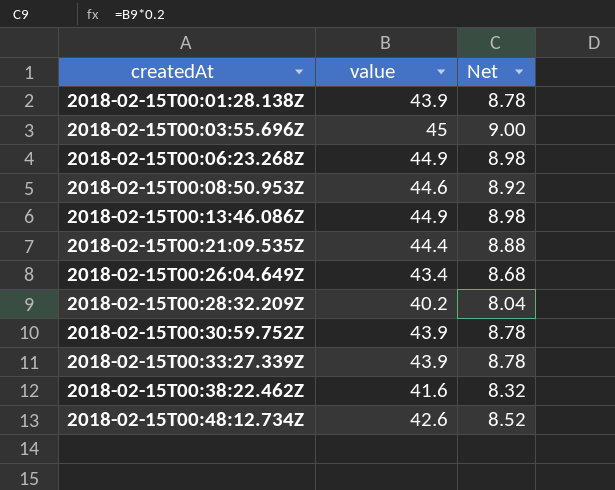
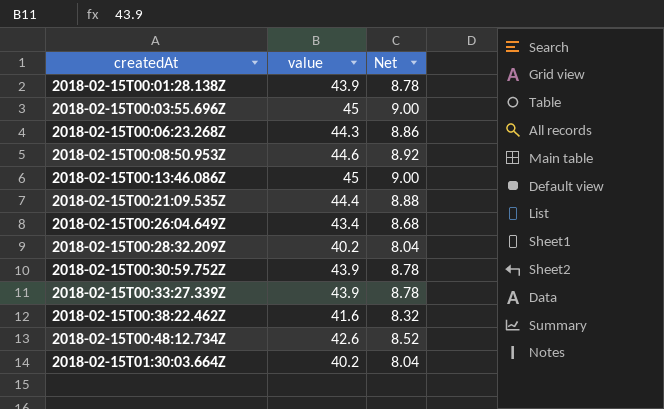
2018-02-15T00:06:23.268Z | value: 44.9 -> 44.3
2018-02-15T00:06:23.268Z | Net: 8.98 -> 8.86
2018-02-15T00:13:46.086Z | value: 44.9 -> 45
2018-02-15T00:13:46.086Z | Net: 8.98 -> 9.00
row 2018-02-15T01:30:03.664Z: none -> 40.2 | 8.04

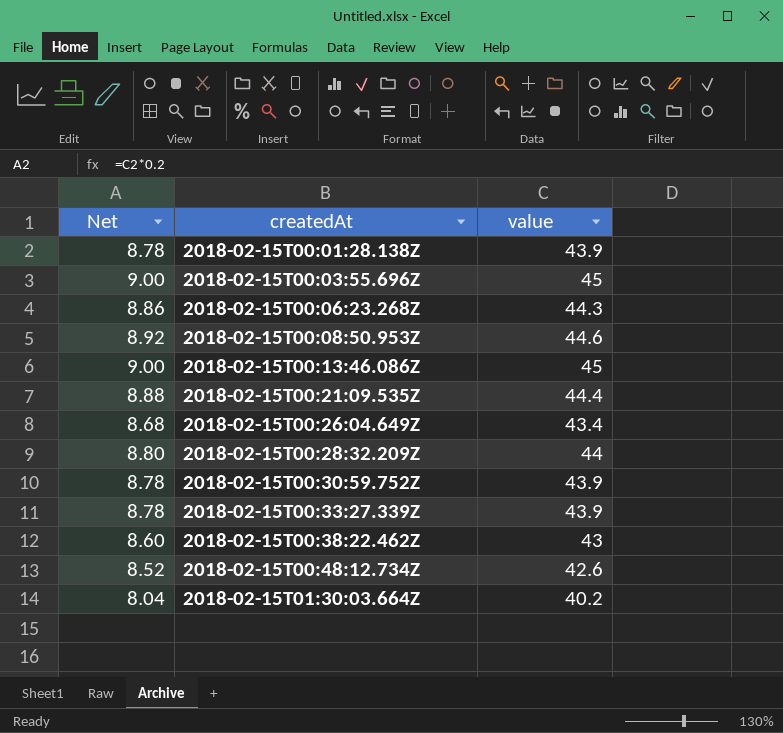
column Net | position: 3 -> 1
2018-02-15T00:28:32.209Z | Net: 8.04 -> 8.80
2018-02-15T00:28:32.209Z | value: 40.2 -> 44
2018-02-15T00:38:22.462Z | Net: 8.32 -> 8.60
2018-02-15T00:38:22.462Z | value: 41.6 -> 43

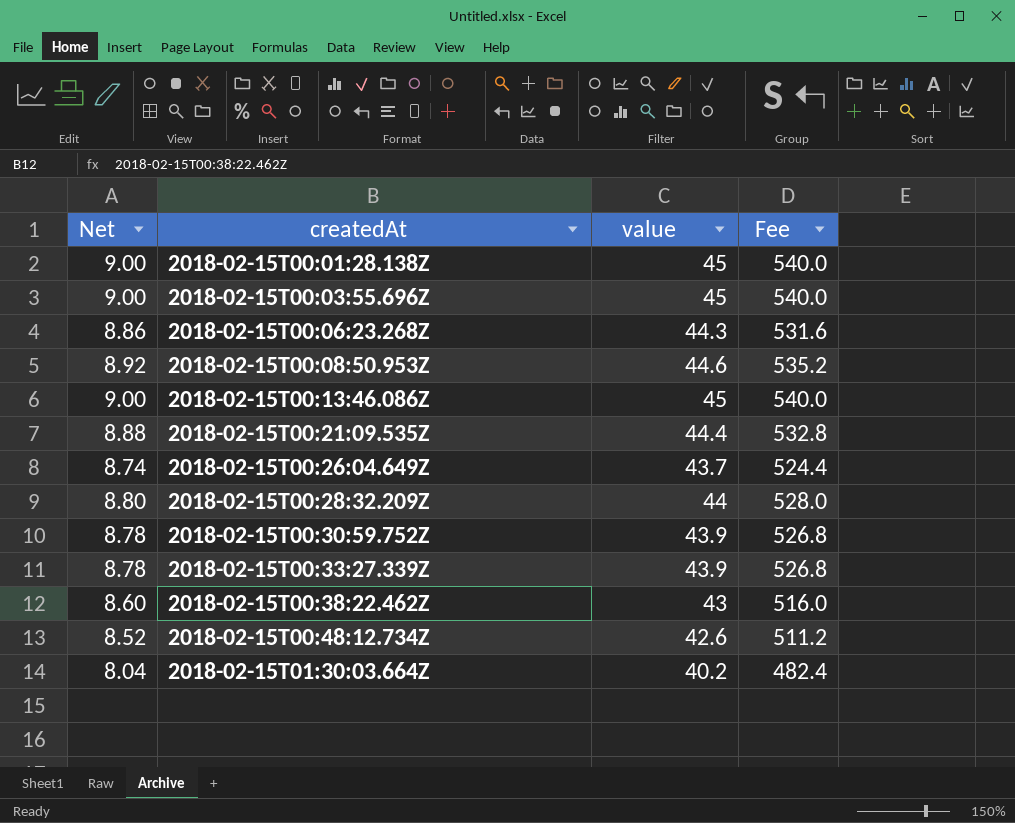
column Fee | formula: none -> [value] * 12
2018-02-15T00:01:28.138Z | Net: 8.78 -> 9.00
2018-02-15T00:01:28.138Z | value: 43.9 -> 45
2018-02-15T00:26:04.649Z | Net: 8.68 -> 8.74
2018-02-15T00:26:04.649Z | value: 43.4 -> 43.7

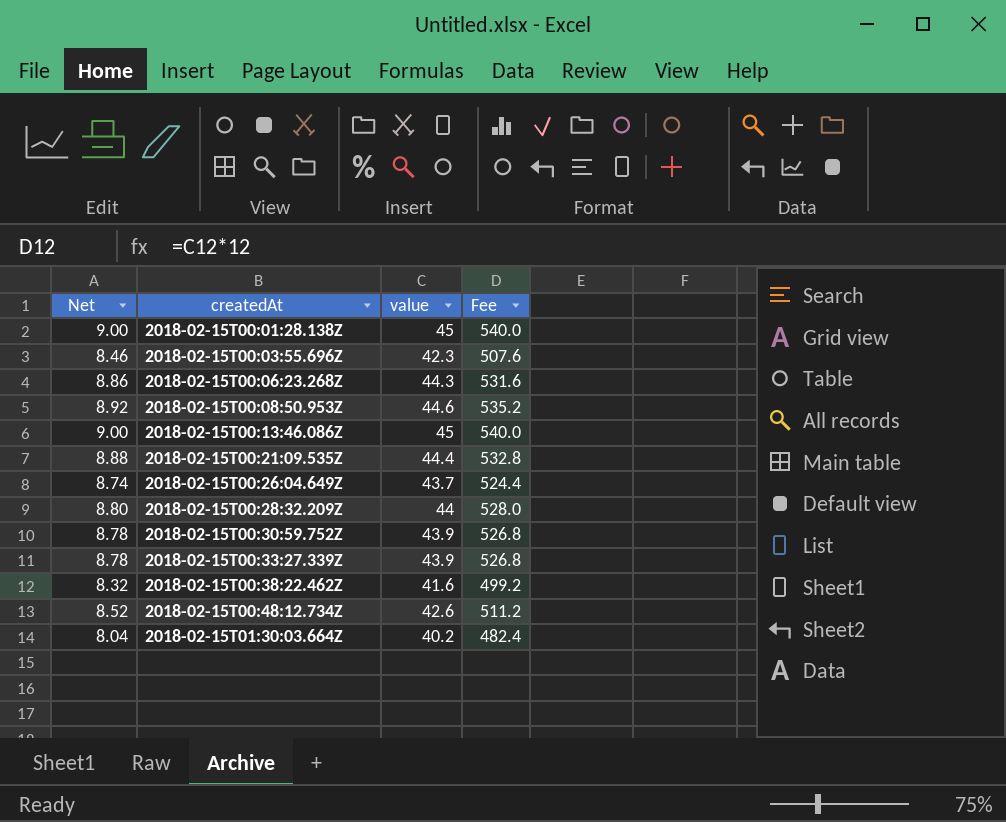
2018-02-15T00:03:55.696Z | Net: 9.00 -> 8.46
2018-02-15T00:03:55.696Z | value: 45 -> 42.3
2018-02-15T00:03:55.696Z | Fee: 540.0 -> 507.6
2018-02-15T00:38:22.462Z | Net: 8.60 -> 8.32
2018-02-15T00:38:22.462Z | value: 43 -> 41.6
2018-02-15T00:38:22.462Z | Fee: 516.0 -> 499.2

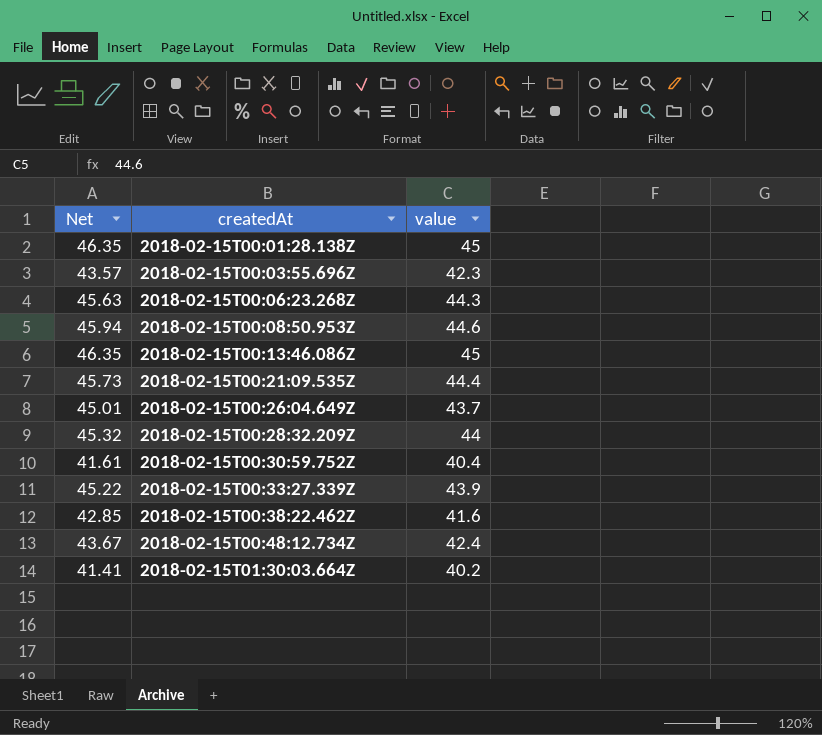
column Fee | formula: [value] * 12 -> none
column Net | formula: [value] * 0.2 -> [value] * 1.03
2018-02-15T00:30:59.752Z | value: 43.9 -> 40.4
2018-02-15T00:48:12.734Z | value: 42.6 -> 42.4

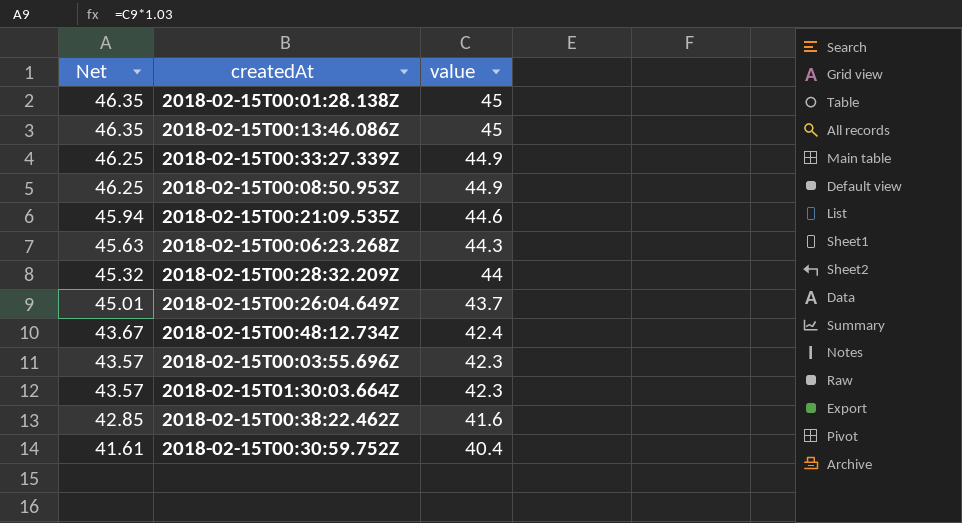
row order: createdAt ascending -> Net descending
2018-02-15T00:33:27.339Z | Net: 45.22 -> 46.25
2018-02-15T00:33:27.339Z | value: 43.9 -> 44.9
2018-02-15T00:08:50.953Z | Net: 45.94 -> 46.25
2018-02-15T00:08:50.953Z | value: 44.6 -> 44.9
2018-02-15T00:21:09.535Z | Net: 45.73 -> 45.94
2018-02-15T00:21:09.535Z | value: 44.4 -> 44.6
2018-02-15T01:30:03.664Z | Net: 41.41 -> 43.57
2018-02-15T01:30:03.664Z | value: 40.2 -> 42.3

